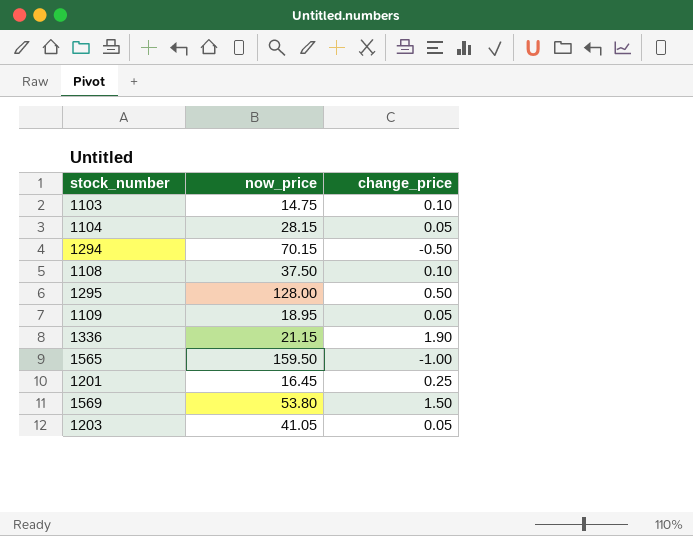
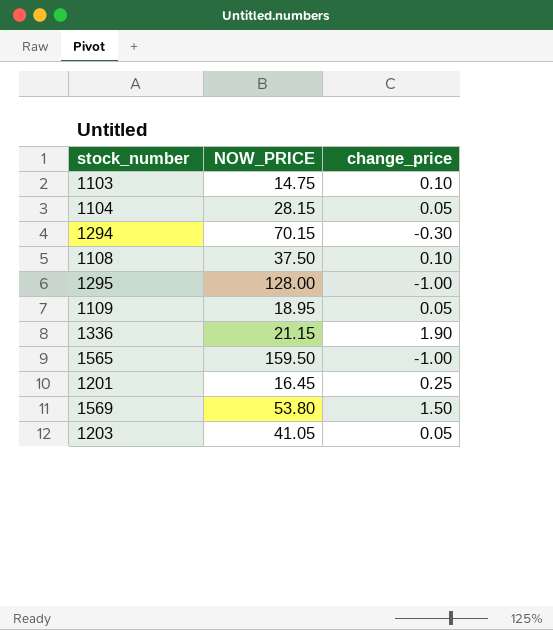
column name: now_price -> NOW_PRICE
1294 | change_price: -0.50 -> -0.30
1295 | change_price: 0.50 -> -1.00

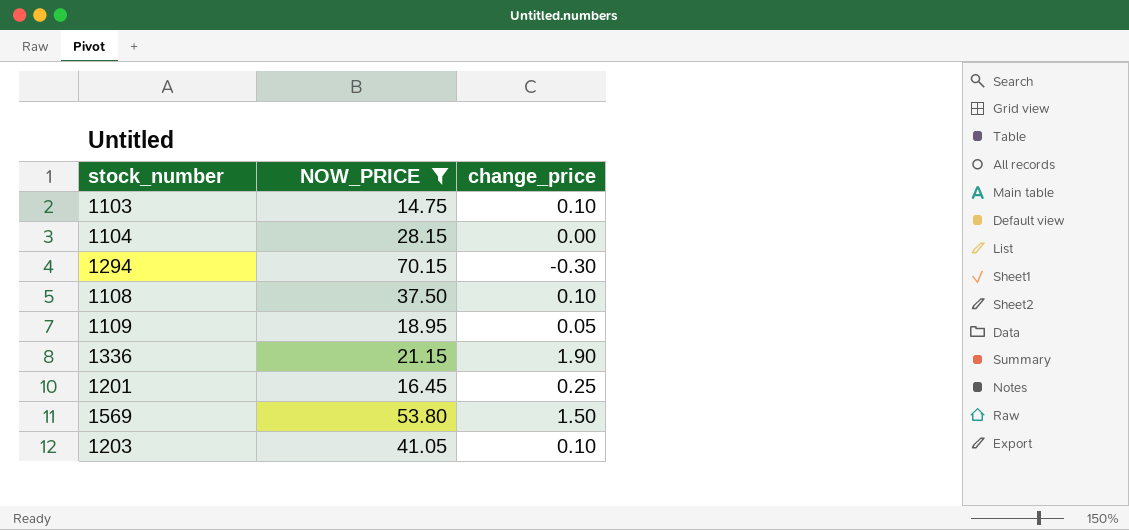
filter: none -> NOW_PRICE <= 70.15
1104 | change_price: 0.05 -> 0.00
1203 | change_price: 0.05 -> 0.10

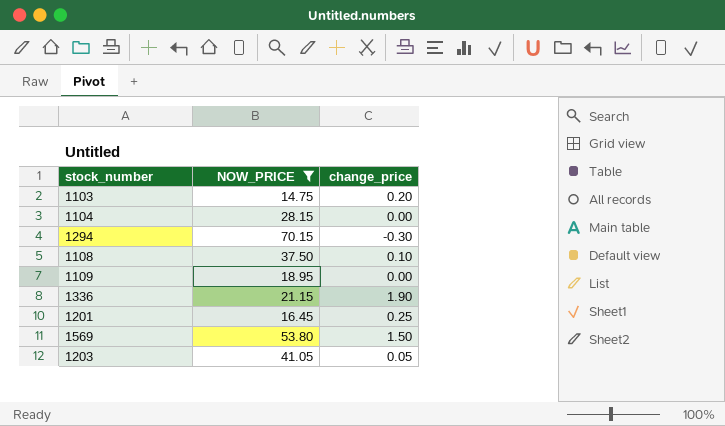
1103 | change_price: 0.10 -> 0.20
1109 | change_price: 0.05 -> 0.00
1203 | change_price: 0.10 -> 0.05

